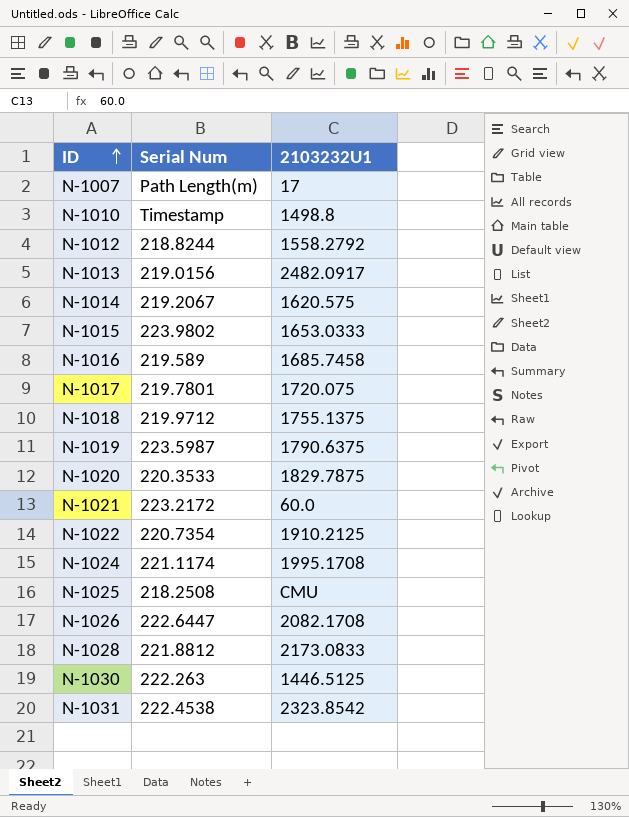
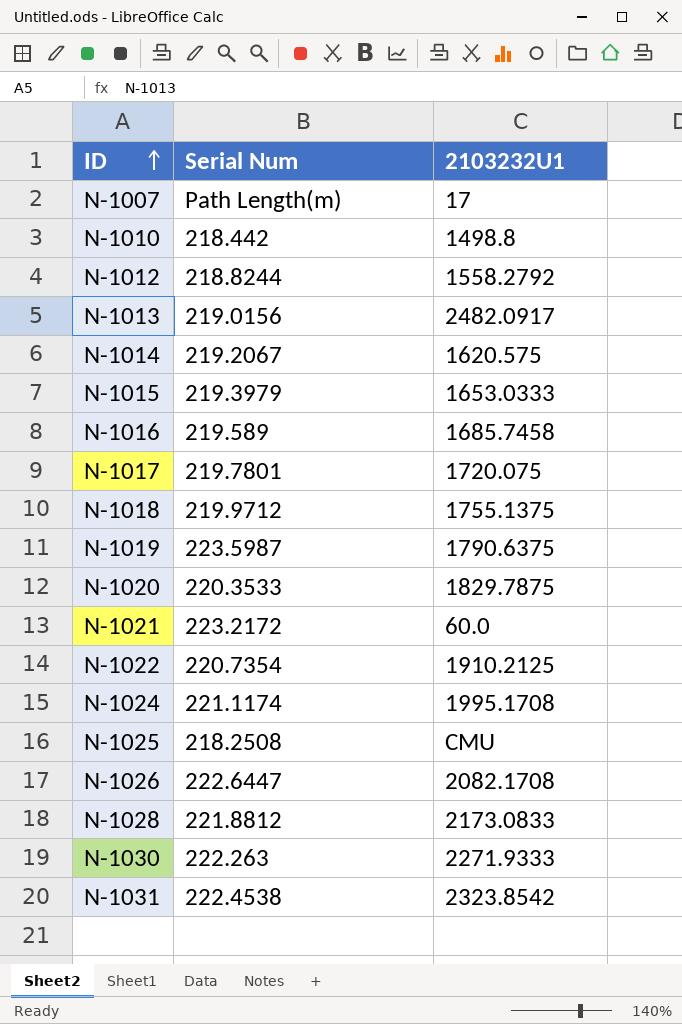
N-1010 | Serial Num: Timestamp -> 218.442
N-1015 | Serial Num: 223.9802 -> 219.3979
N-1030 | 2103232U1: 1446.5125 -> 2271.9333

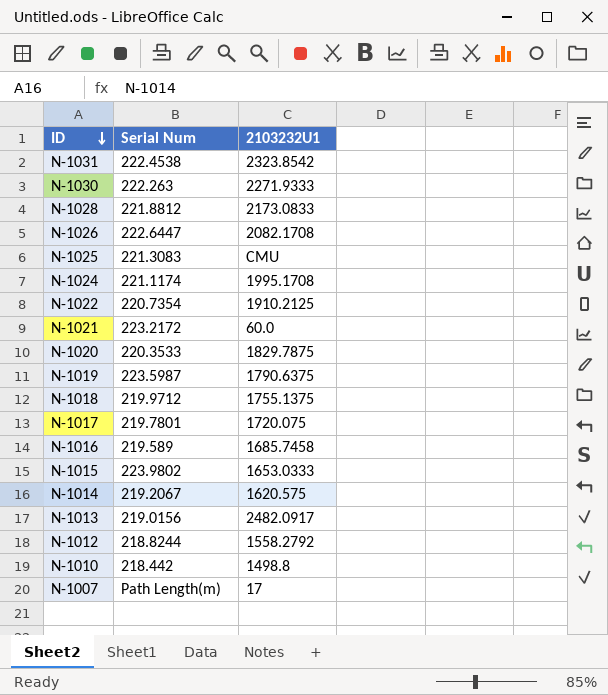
row order: ID ascending -> ID descending
N-1025 | Serial Num: 218.2508 -> 221.3083
N-1015 | Serial Num: 219.3979 -> 223.9802

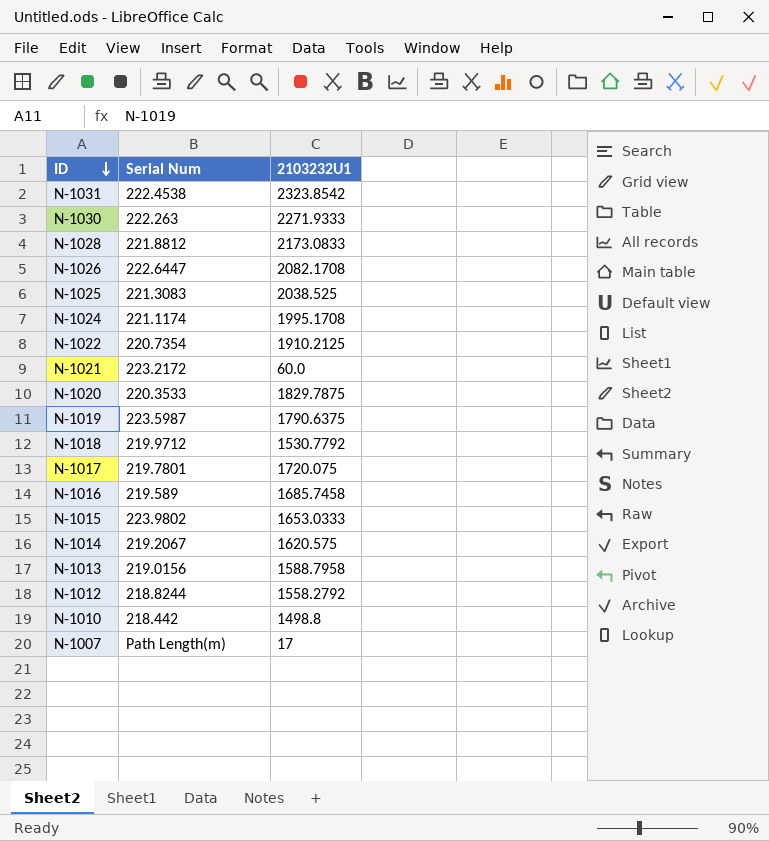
N-1025 | 2103232U1: CMU -> 2038.525
N-1018 | 2103232U1: 1755.1375 -> 1530.7792
N-1013 | 2103232U1: 2482.0917 -> 1588.7958

